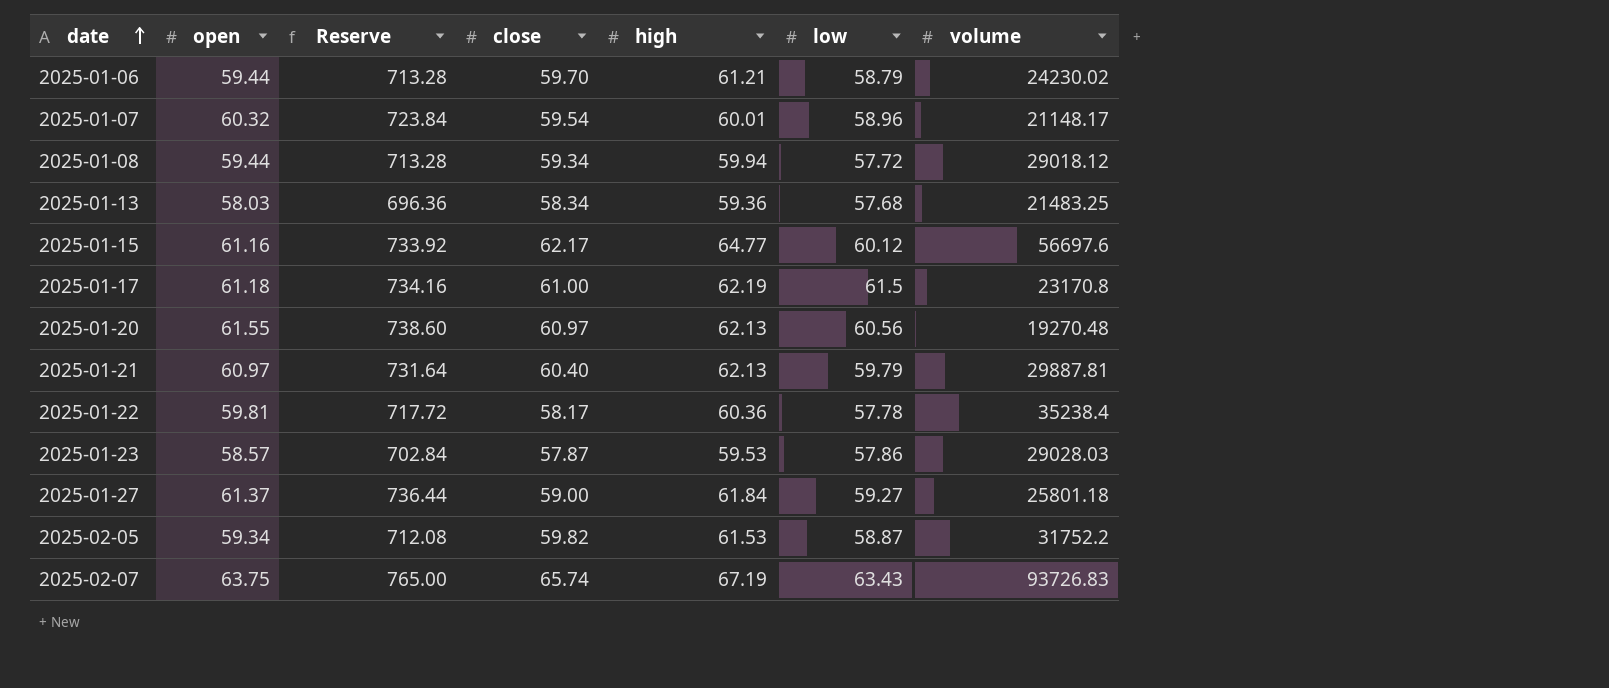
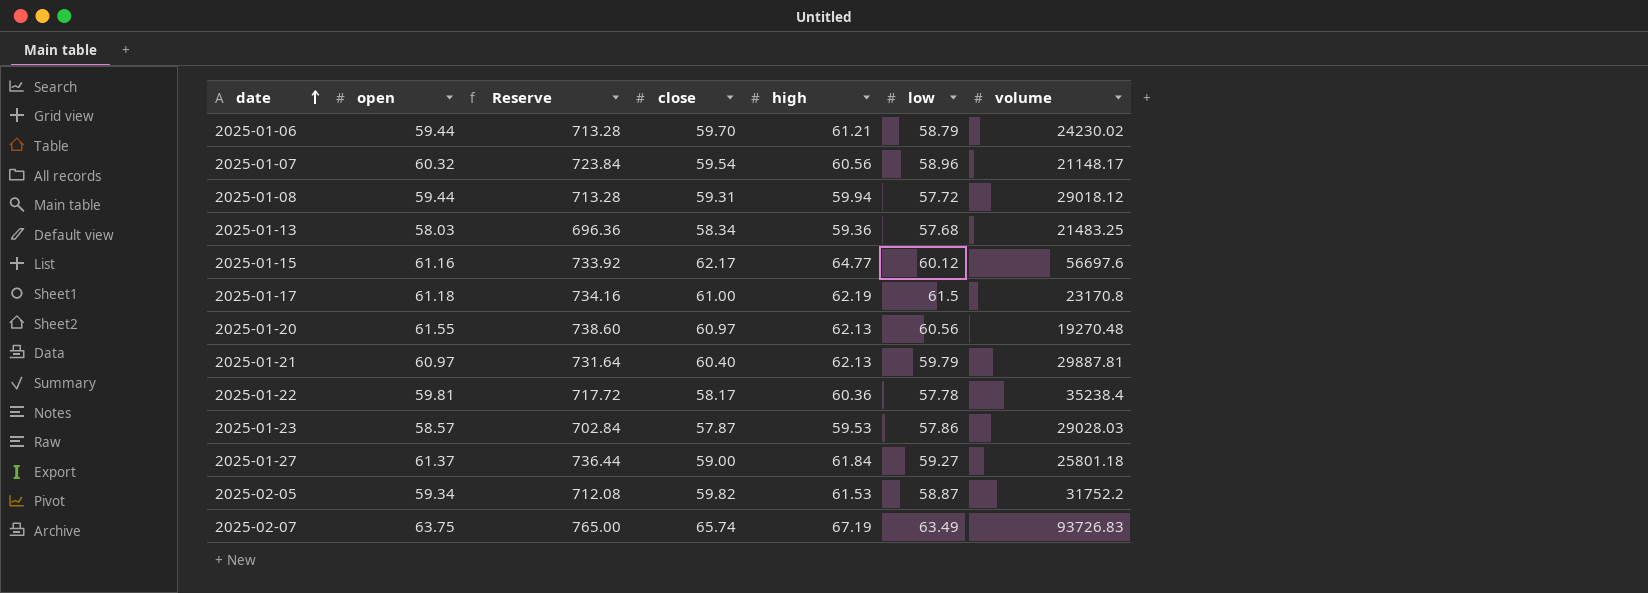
2025-01-07 | high: 60.01 -> 60.56
2025-01-08 | close: 59.34 -> 59.31
2025-02-07 | low: 63.43 -> 63.49

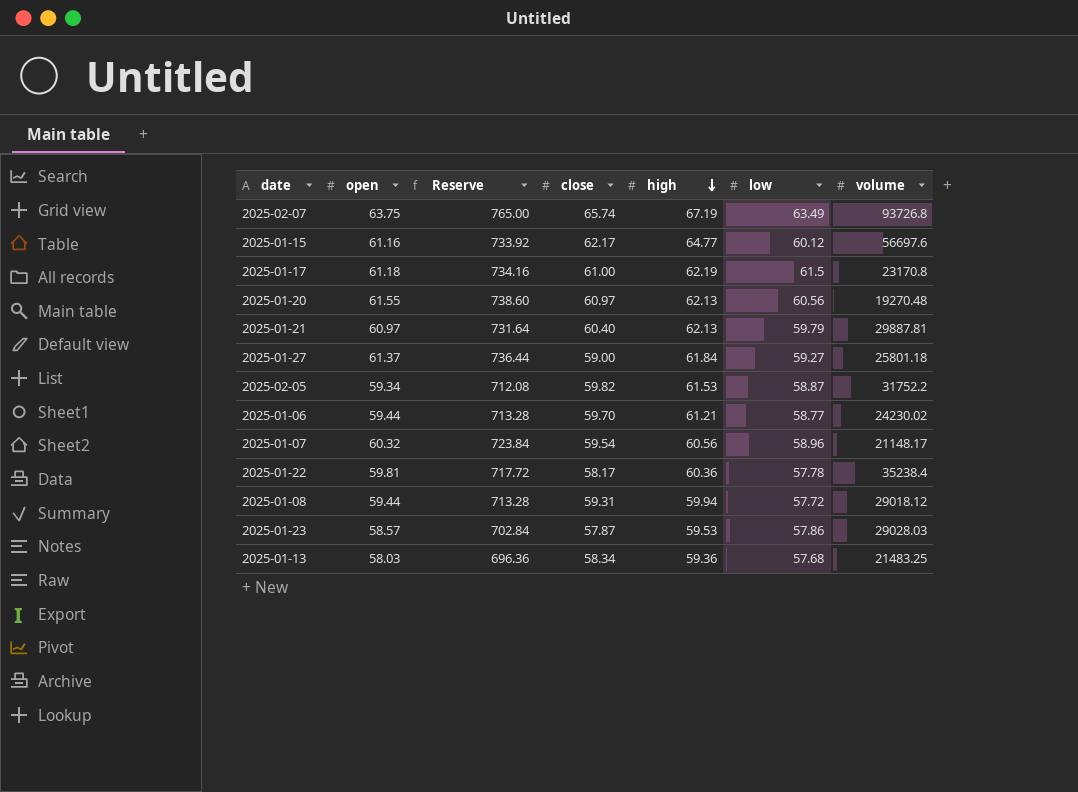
row order: date ascending -> high descending
2025-02-07 | volume: 93726.83 -> 93726.8
2025-01-06 | low: 58.79 -> 58.77

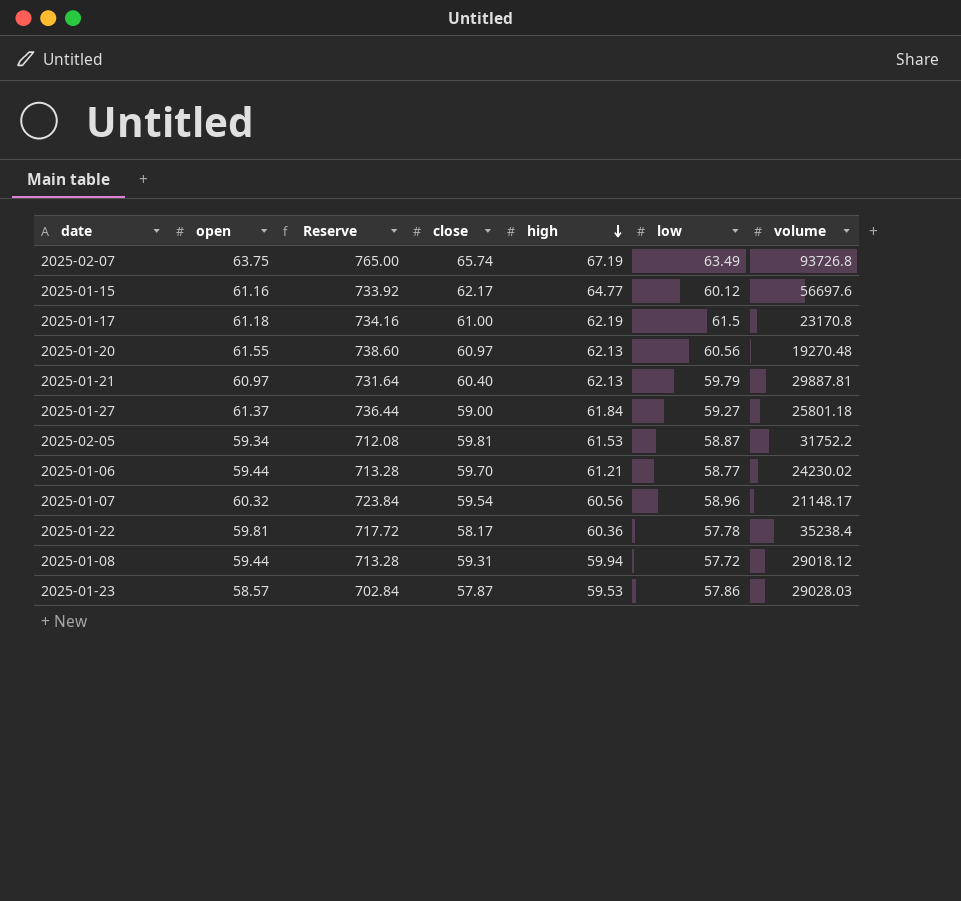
row 2025-01-13: 58.03 | 696.36 | 58.34 | 59.36 | 57.68 | 21483.25 -> none
2025-02-05 | close: 59.82 -> 59.81

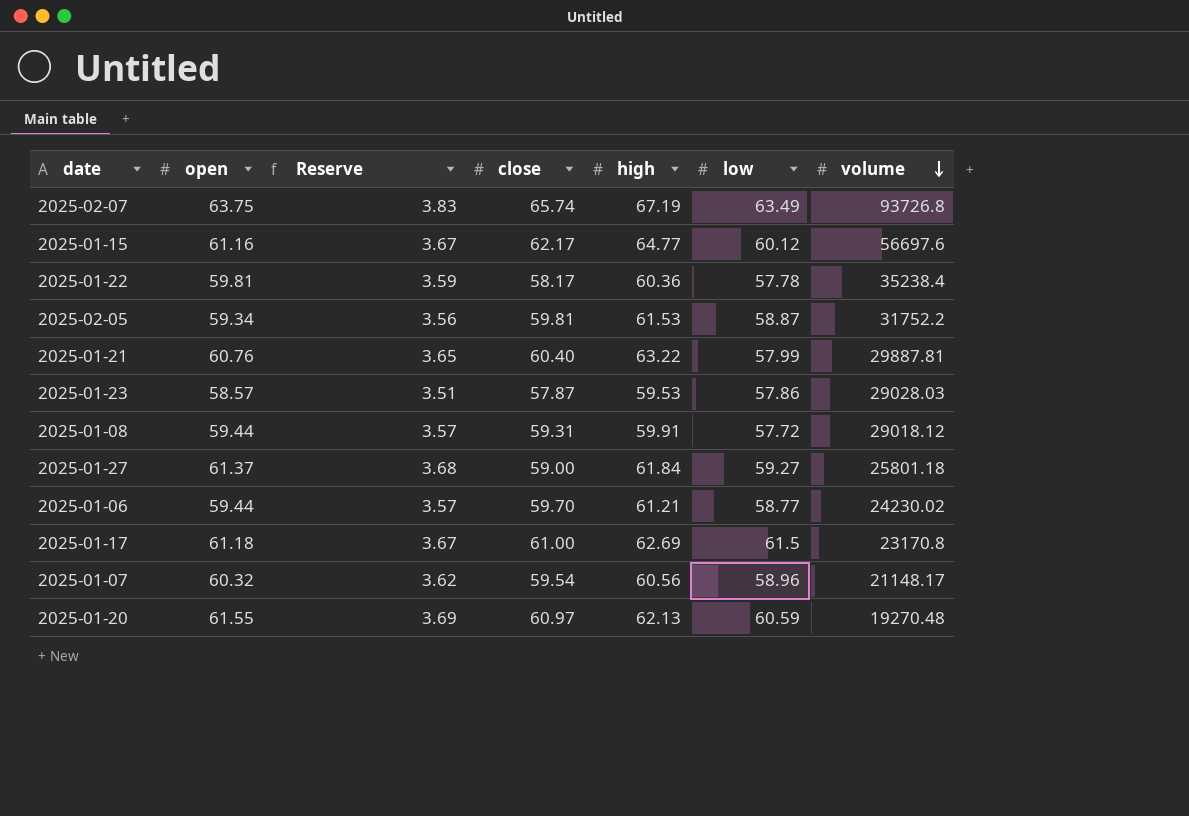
row order: high descending -> volume descending
column Reserve | formula: [open] * 12 -> [open] * 0.06
2025-01-21 | open: 60.97 -> 60.76
2025-01-21 | high: 62.13 -> 63.22
2025-01-21 | low: 59.79 -> 57.99
2025-01-08 | high: 59.94 -> 59.91
2025-01-17 | high: 62.19 -> 62.69
2025-01-20 | low: 60.56 -> 60.59

